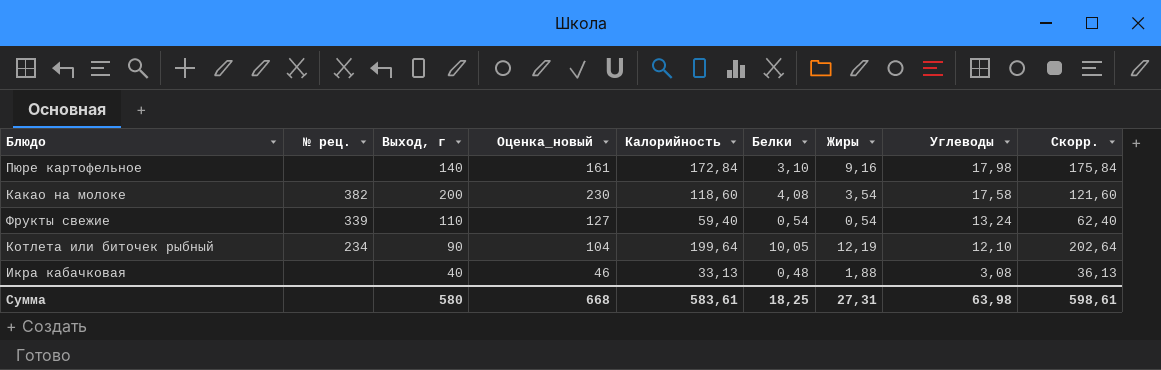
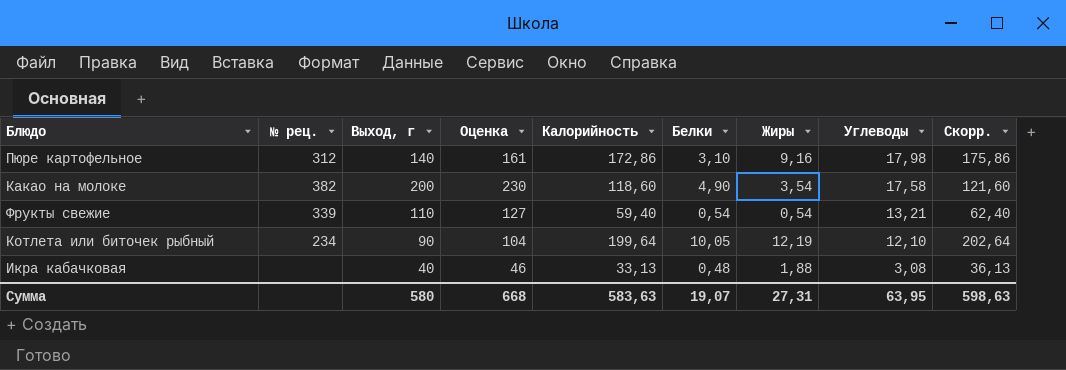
column name: Оценка_новый -> Оценка
Пюре картофельное | № рец.: none -> 312
Пюре картофельное | Калорийность: 172,84 -> 172,86
Пюре картофельное | Скорр.: 175,84 -> 175,86
Какао на молоке | Белки: 4,08 -> 4,90
Фрукты свежие | Углеводы: 13,24 -> 13,21
Сумма | Калорийность: 583,61 -> 583,63
Сумма | Белки: 18,25 -> 19,07
Сумма | Углеводы: 63,98 -> 63,95
Сумма | Скорр.: 598,61 -> 598,63

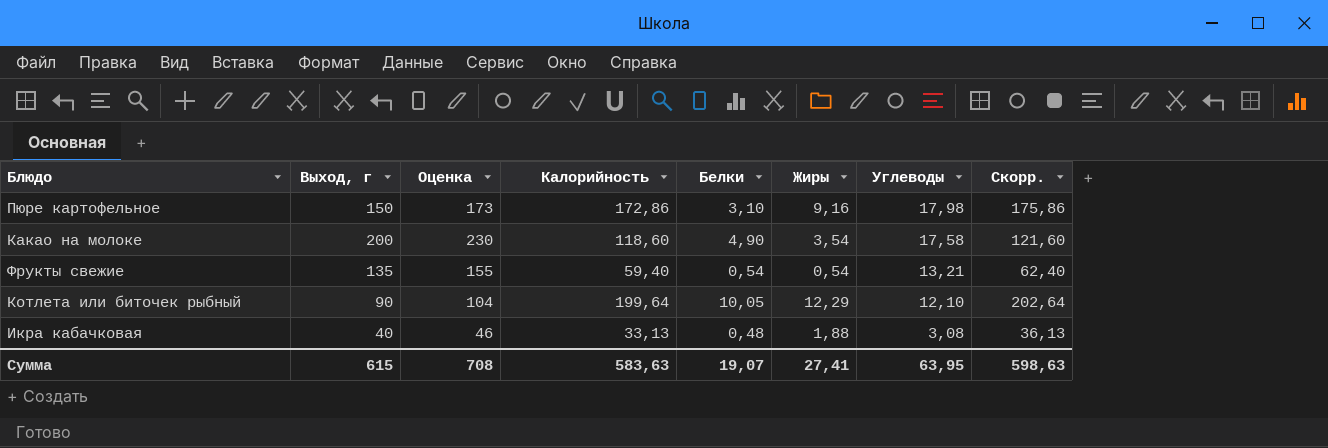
column № рец. | position: 2 -> none
Пюре картофельное | Выход, г: 140 -> 150
Пюре картофельное | Оценка: 161 -> 173
Фрукты свежие | Выход, г: 110 -> 135
Фрукты свежие | Оценка: 127 -> 155
Котлета или биточек рыбный | Жиры: 12,19 -> 12,29
Сумма | Выход, г: 580 -> 615
Сумма | Оценка: 668 -> 708
Сумма | Жиры: 27,31 -> 27,41

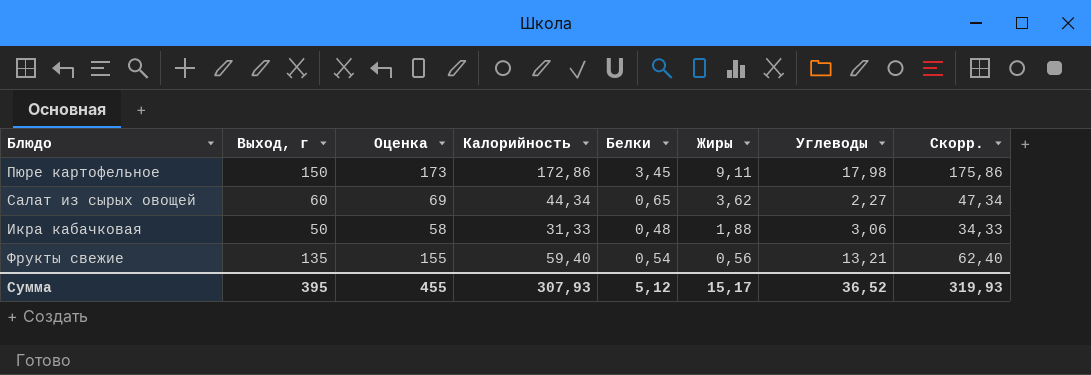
row order: Углеводы descending -> Жиры descending
row Какао на молоке: 200 | 230 | 118,60 | 4,90 | 3,54 | 17,58 | 121,60 -> none
row Котлета или биточек рыбный: 90 | 104 | 199,64 | 10,05 | 12,29 | 12,10 | 202,64 -> none
Пюре картофельное | Белки: 3,10 -> 3,45
Пюре картофельное | Жиры: 9,16 -> 9,11
row Салат из сырых овощей: none -> 60 | 69 | 44,34 | 0,65 | 3,62 | 2,27 | 47,34
Икра кабачковая | Выход, г: 40 -> 50
Икра кабачковая | Оценка: 46 -> 58
Икра кабачковая | Калорийность: 33,13 -> 31,33
Икра кабачковая | Углеводы: 3,08 -> 3,06
Икра кабачковая | Скорр.: 36,13 -> 34,33
Фрукты свежие | Жиры: 0,54 -> 0,56
Сумма | Выход, г: 615 -> 395
Сумма | Оценка: 708 -> 455
Сумма | Калорийность: 583,63 -> 307,93
Сумма | Белки: 19,07 -> 5,12
Сумма | Жиры: 27,41 -> 15,17
Сумма | Углеводы: 63,95 -> 36,52
Сумма | Скорр.: 598,63 -> 319,93

